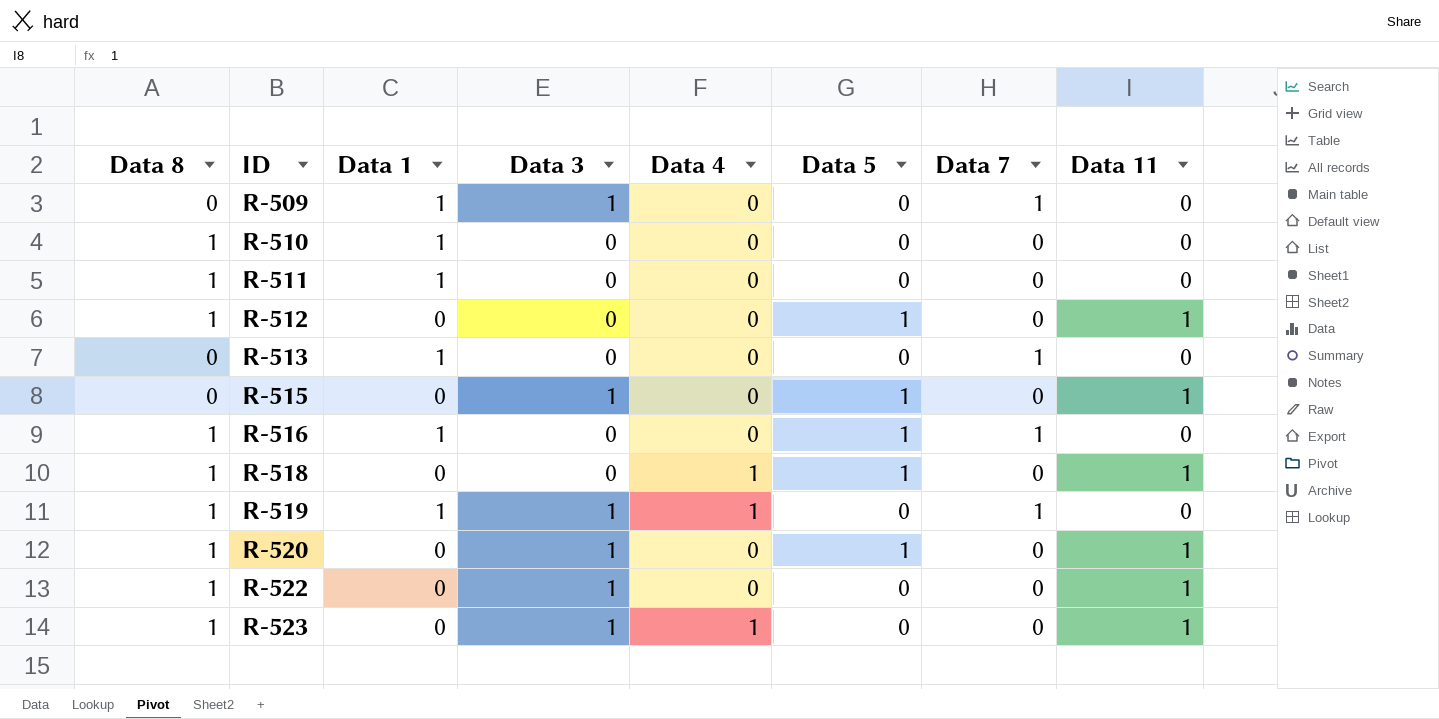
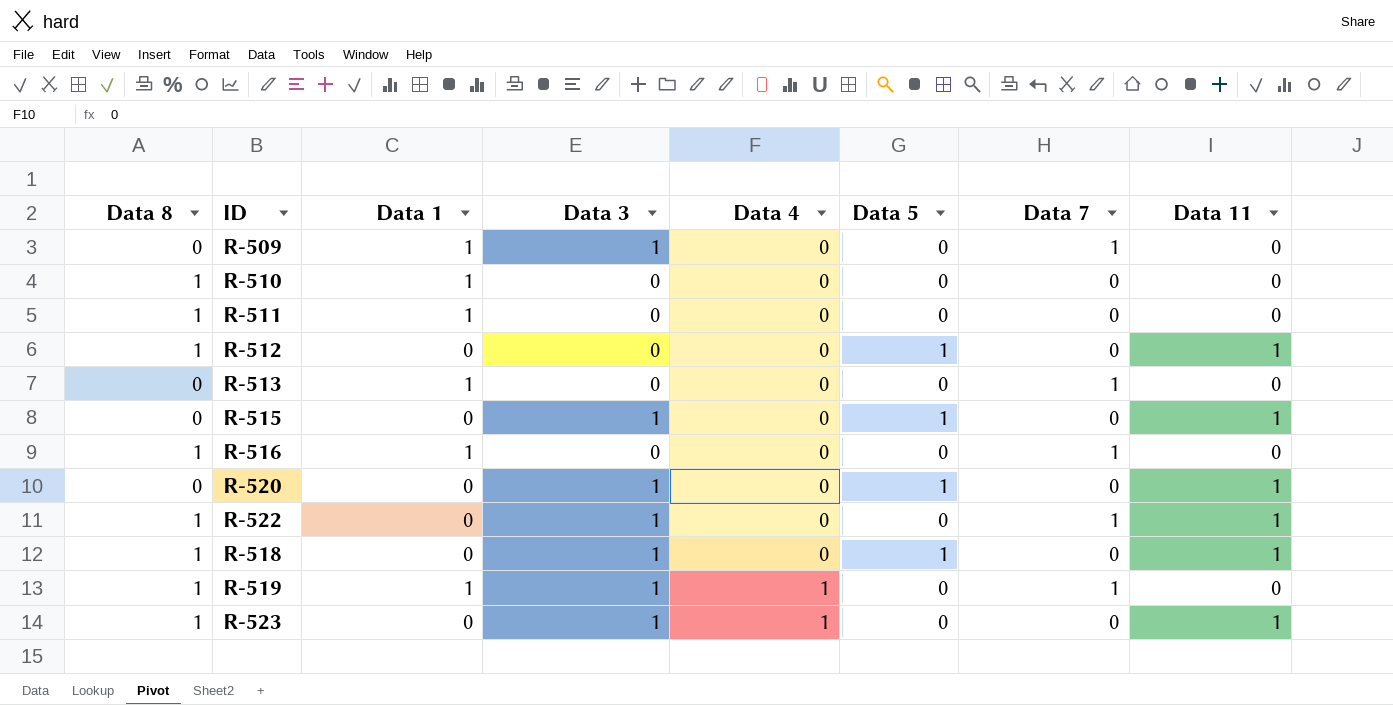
row order: ID ascending -> Data 4 ascending
R-516 | Data 5: 1 -> 0
R-520 | Data 8: 1 -> 0
R-522 | Data 7: 0 -> 1
R-518 | Data 3: 0 -> 1
R-518 | Data 4: 1 -> 0

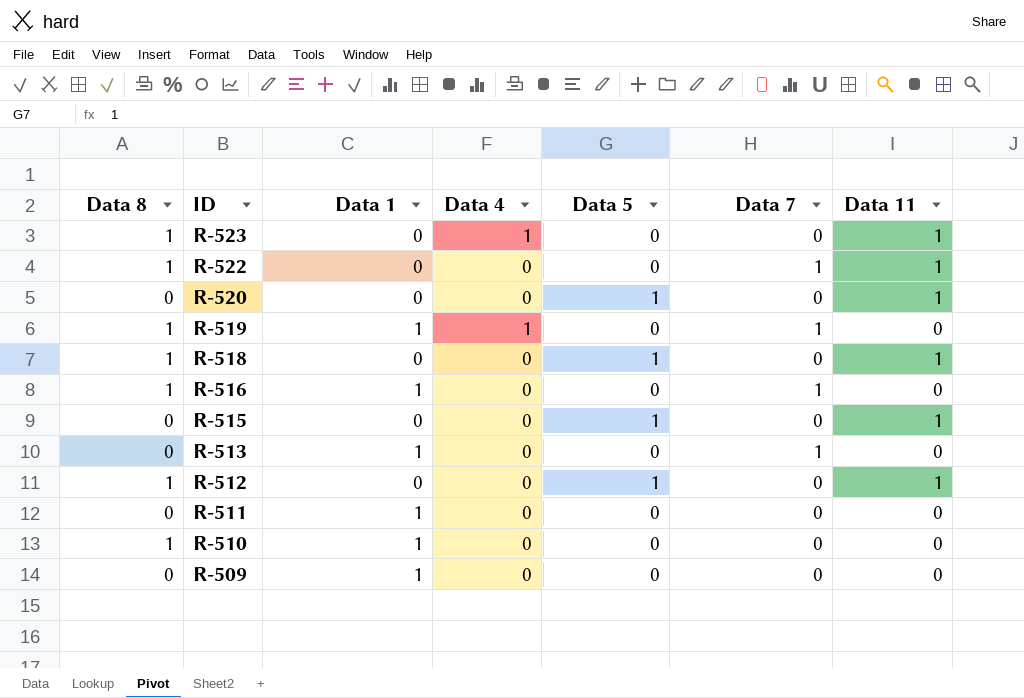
row order: Data 4 ascending -> ID descending
column Data 3 | position: 4 -> none
R-511 | Data 8: 1 -> 0
R-509 | Data 7: 1 -> 0

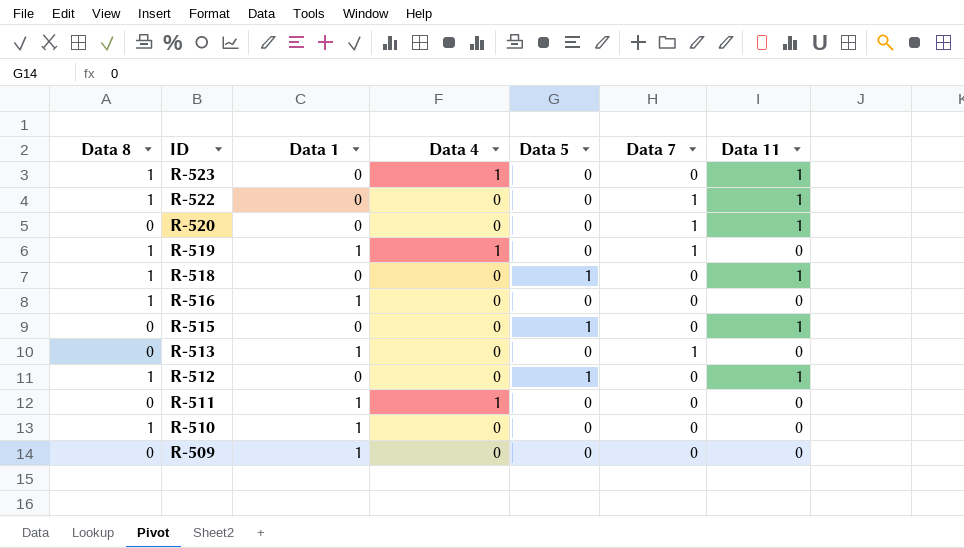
R-520 | Data 5: 1 -> 0
R-520 | Data 7: 0 -> 1
R-516 | Data 7: 1 -> 0
R-511 | Data 4: 0 -> 1

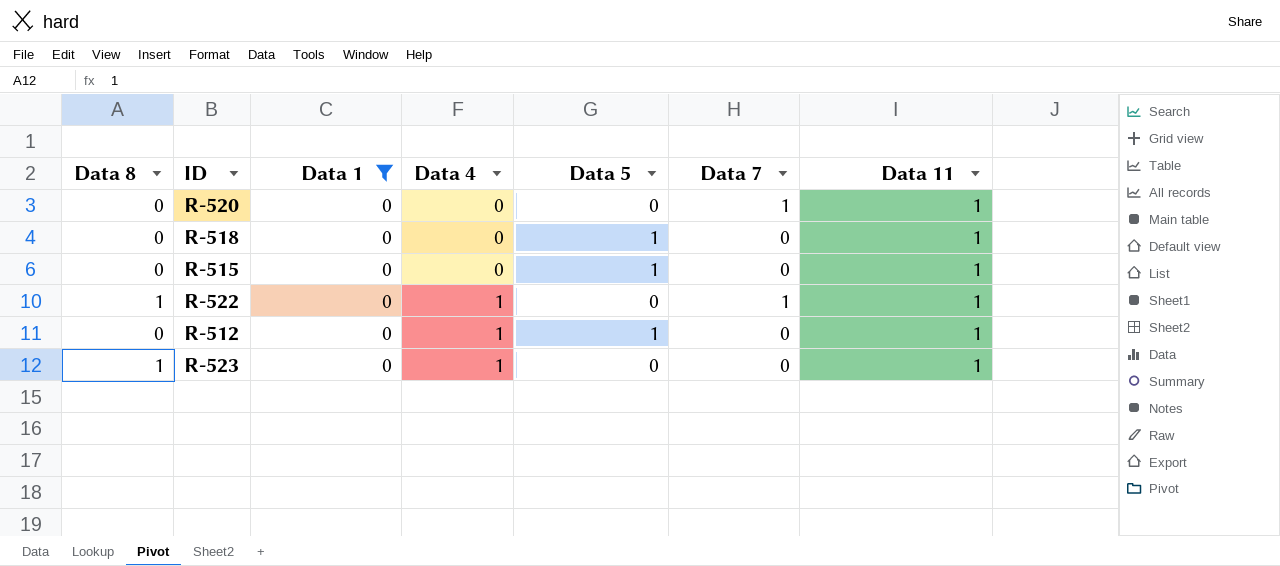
filter: none -> Data 1 = 0
row order: ID descending -> Data 4 ascending
R-518 | Data 8: 1 -> 0
R-522 | Data 4: 0 -> 1
R-512 | Data 8: 1 -> 0
R-512 | Data 4: 0 -> 1

